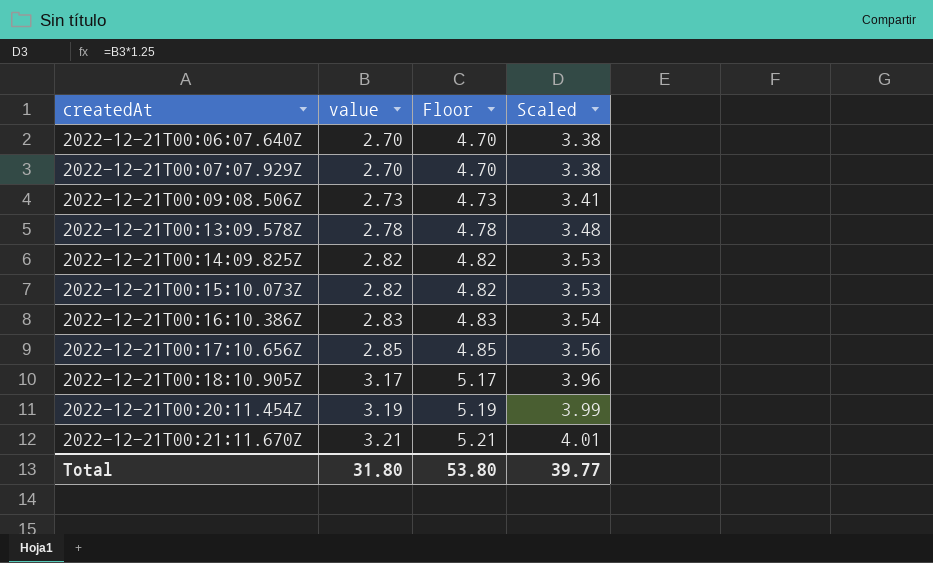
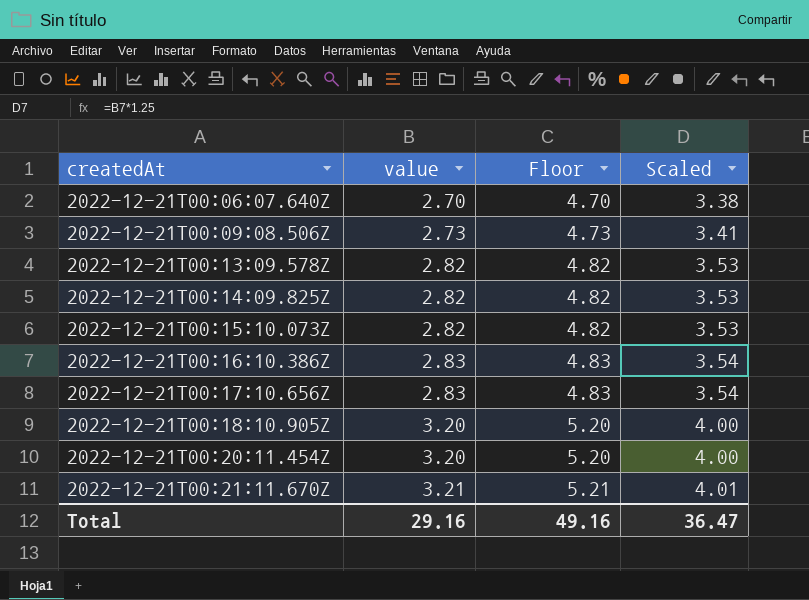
row 2022-12-21T00:07:07.929Z: 2.70 | 4.70 | 3.38 -> none
2022-12-21T00:13:09.578Z | value: 2.78 -> 2.82
2022-12-21T00:13:09.578Z | Floor: 4.78 -> 4.82
2022-12-21T00:13:09.578Z | Scaled: 3.48 -> 3.53
2022-12-21T00:17:10.656Z | value: 2.85 -> 2.83
2022-12-21T00:17:10.656Z | Floor: 4.85 -> 4.83
2022-12-21T00:17:10.656Z | Scaled: 3.56 -> 3.54
2022-12-21T00:18:10.905Z | value: 3.17 -> 3.20
2022-12-21T00:18:10.905Z | Floor: 5.17 -> 5.20
2022-12-21T00:18:10.905Z | Scaled: 3.96 -> 4.00
2022-12-21T00:20:11.454Z | value: 3.19 -> 3.20
2022-12-21T00:20:11.454Z | Floor: 5.19 -> 5.20
2022-12-21T00:20:11.454Z | Scaled: 3.99 -> 4.00
Total | value: 31.80 -> 29.16
Total | Floor: 53.80 -> 49.16
Total | Scaled: 39.77 -> 36.47

